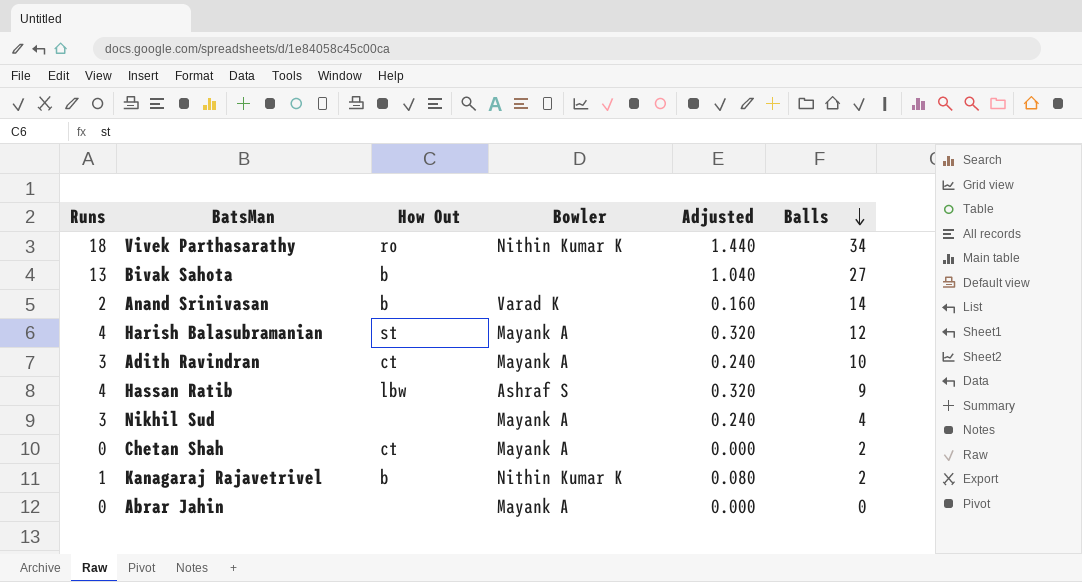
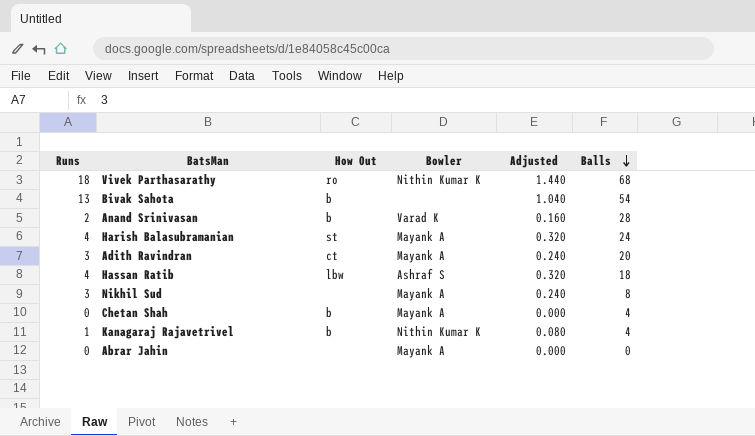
Vivek Parthasarathy | Balls: 34 -> 68
Bivak Sahota | Balls: 27 -> 54
Anand Srinivasan | Balls: 14 -> 28
Harish Balasubramanian | Balls: 12 -> 24
Adith Ravindran | Balls: 10 -> 20
Hassan Ratib | Balls: 9 -> 18
Nikhil Sud | Balls: 4 -> 8
Chetan Shah | How Out: ct -> b
Chetan Shah | Balls: 2 -> 4
Kanagaraj Rajavetrivel | Balls: 2 -> 4

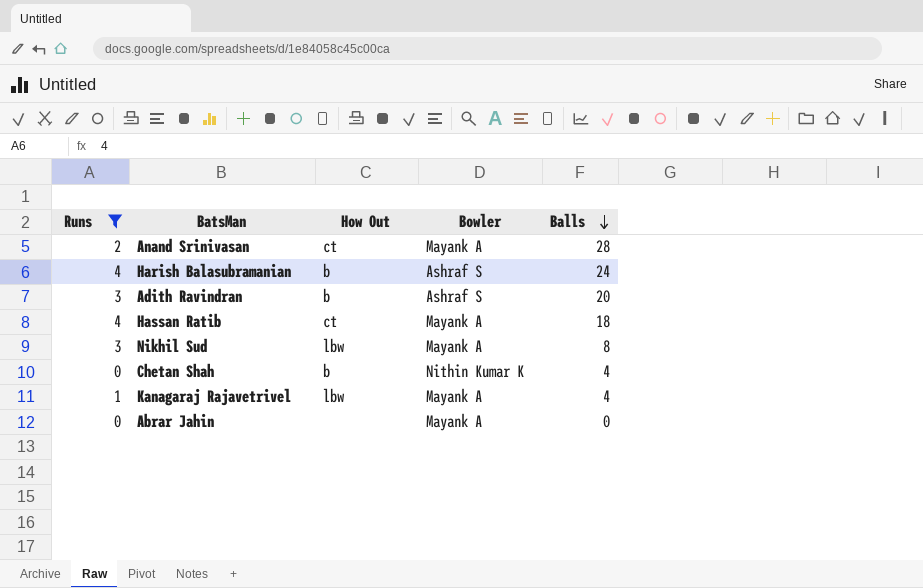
filter: none -> Runs <= 4
column Adjusted | formula: [Runs] * 0.08 -> none
Anand Srinivasan | How Out: b -> ct
Anand Srinivasan | Bowler: Varad K -> Mayank A
Harish Balasubramanian | How Out: st -> b
Harish Balasubramanian | Bowler: Mayank A -> Ashraf S
Adith Ravindran | How Out: ct -> b
Adith Ravindran | Bowler: Mayank A -> Ashraf S
Hassan Ratib | How Out: lbw -> ct
Hassan Ratib | Bowler: Ashraf S -> Mayank A
Nikhil Sud | How Out: none -> lbw
Chetan Shah | Bowler: Mayank A -> Nithin Kumar K
Kanagaraj Rajavetrivel | How Out: b -> lbw
Kanagaraj Rajavetrivel | Bowler: Nithin Kumar K -> Mayank A

